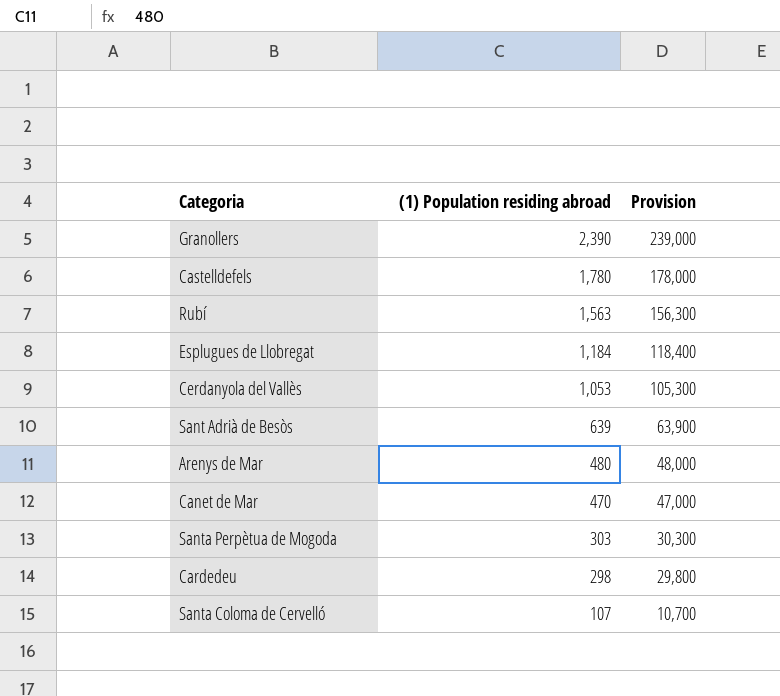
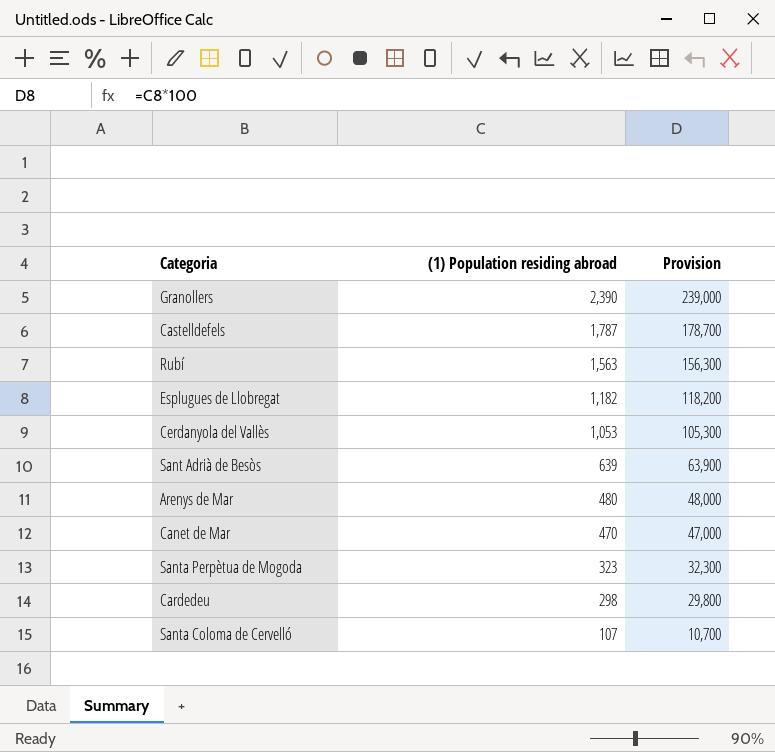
Castelldefels | (1) Population residing abroad: 1,780 -> 1,787
Castelldefels | Provision: 178,000 -> 178,700
Esplugues de Llobregat | (1) Population residing abroad: 1,184 -> 1,182
Esplugues de Llobregat | Provision: 118,400 -> 118,200
Santa Perpètua de Mogoda | (1) Population residing abroad: 303 -> 323
Santa Perpètua de Mogoda | Provision: 30,300 -> 32,300

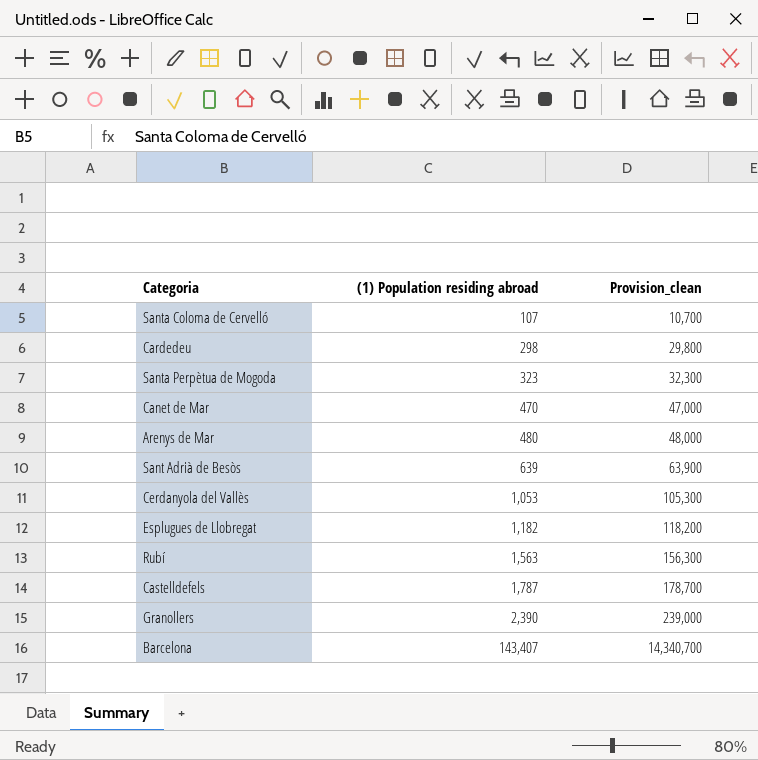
row order: (1) Population residing abroad descending -> (1) Population residing abroad ascending
column name: Provision -> Provision_clean
row Barcelona: none -> 143,407 | 14,340,700

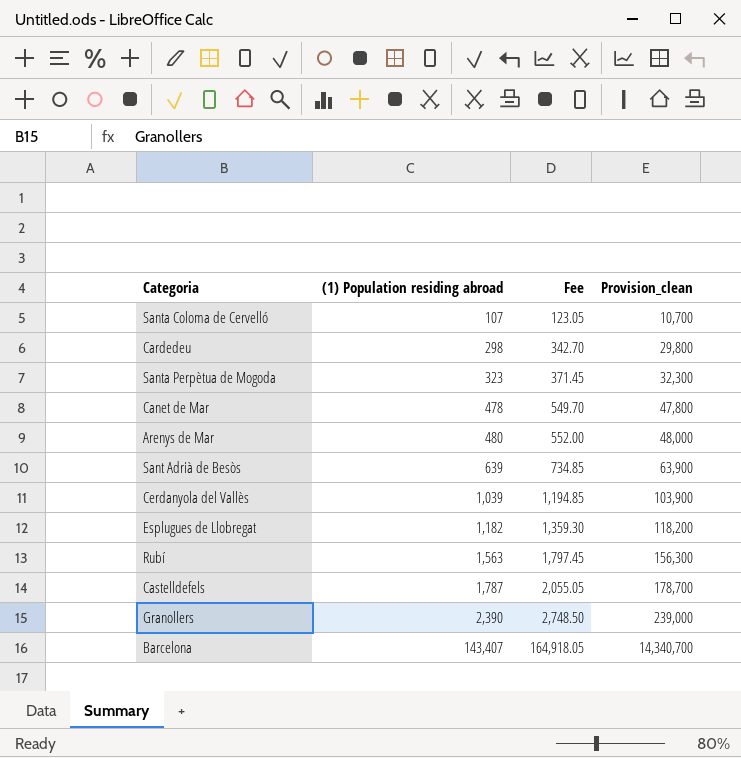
column Fee | formula: none -> [(1) Population residing abroad] * 1.15
Canet de Mar | (1) Population residing abroad: 470 -> 478
Canet de Mar | Provision_clean: 47,000 -> 47,800
Cerdanyola del Vallès | (1) Population residing abroad: 1,053 -> 1,039
Cerdanyola del Vallès | Provision_clean: 105,300 -> 103,900

